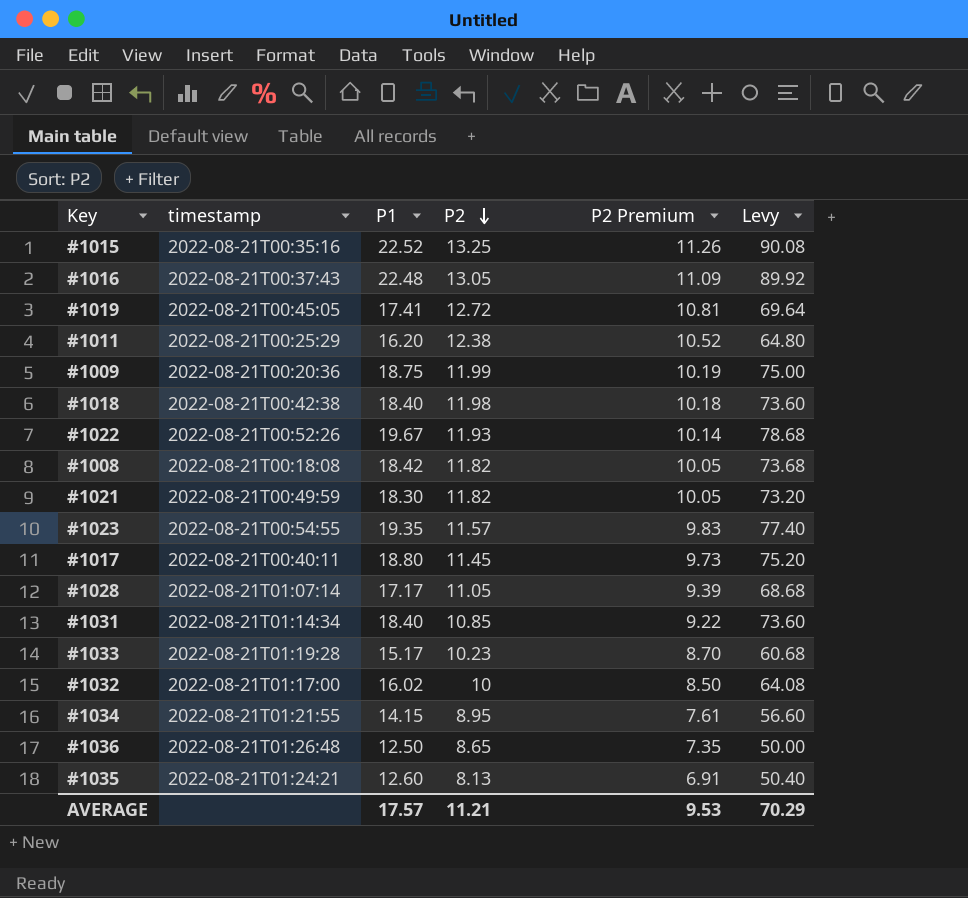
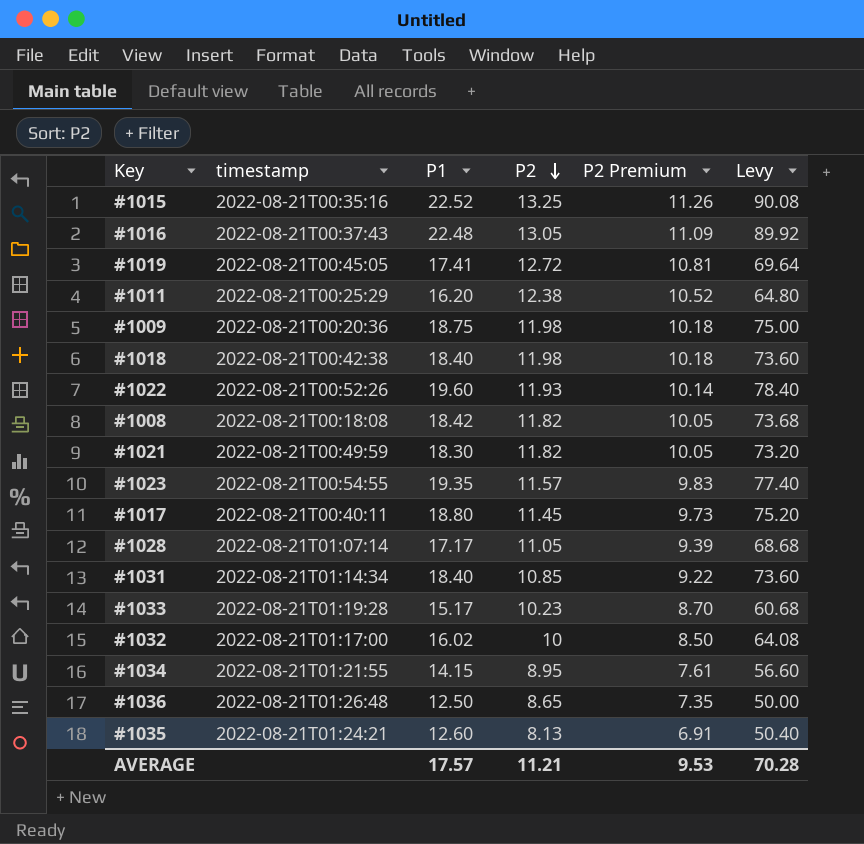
#1009 | P2: 11.99 -> 11.98
#1009 | P2 Premium: 10.19 -> 10.18
#1022 | P1: 19.67 -> 19.60
#1022 | Levy: 78.68 -> 78.40
AVERAGE | Levy: 70.29 -> 70.28

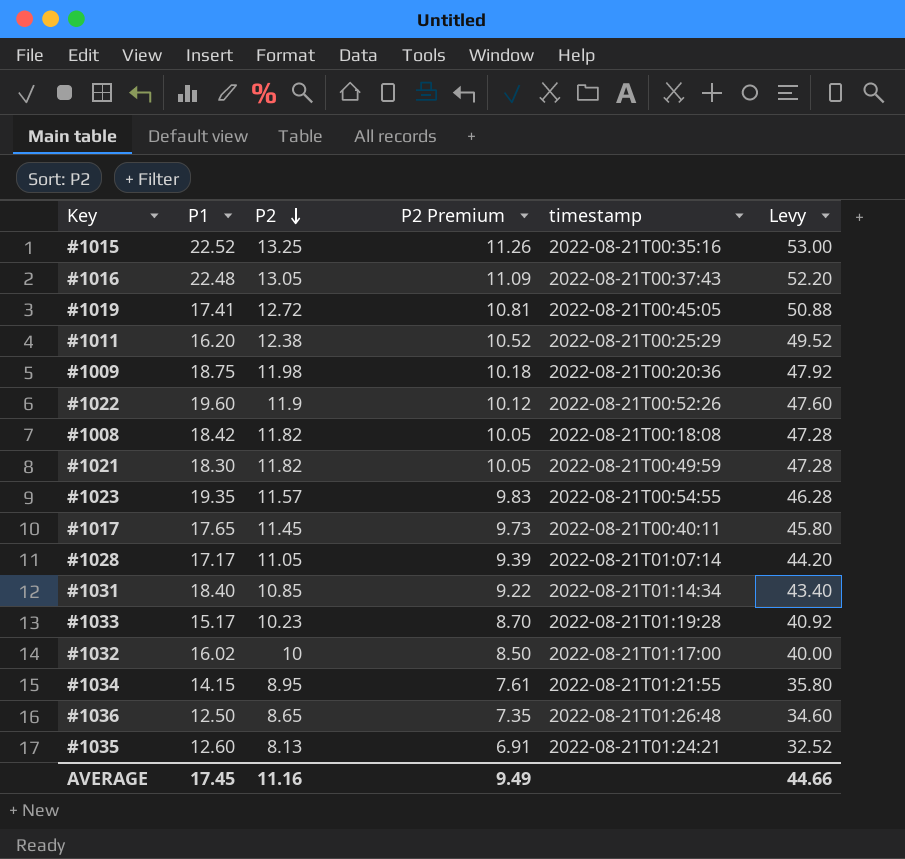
column timestamp | position: 2 -> 5
column Levy | formula: [P1] * 4 -> [P2] * 4
row #1018: 2022-08-21T00:42:38 | 18.40 | 11.98 | 10.18 | 73.60 -> none
#1022 | P2: 11.93 -> 11.9
#1022 | P2 Premium: 10.14 -> 10.12
#1017 | P1: 18.80 -> 17.65
AVERAGE | P1: 17.57 -> 17.45
AVERAGE | P2: 11.21 -> 11.16
AVERAGE | P2 Premium: 9.53 -> 9.49
AVERAGE | Levy: 70.28 -> 44.66

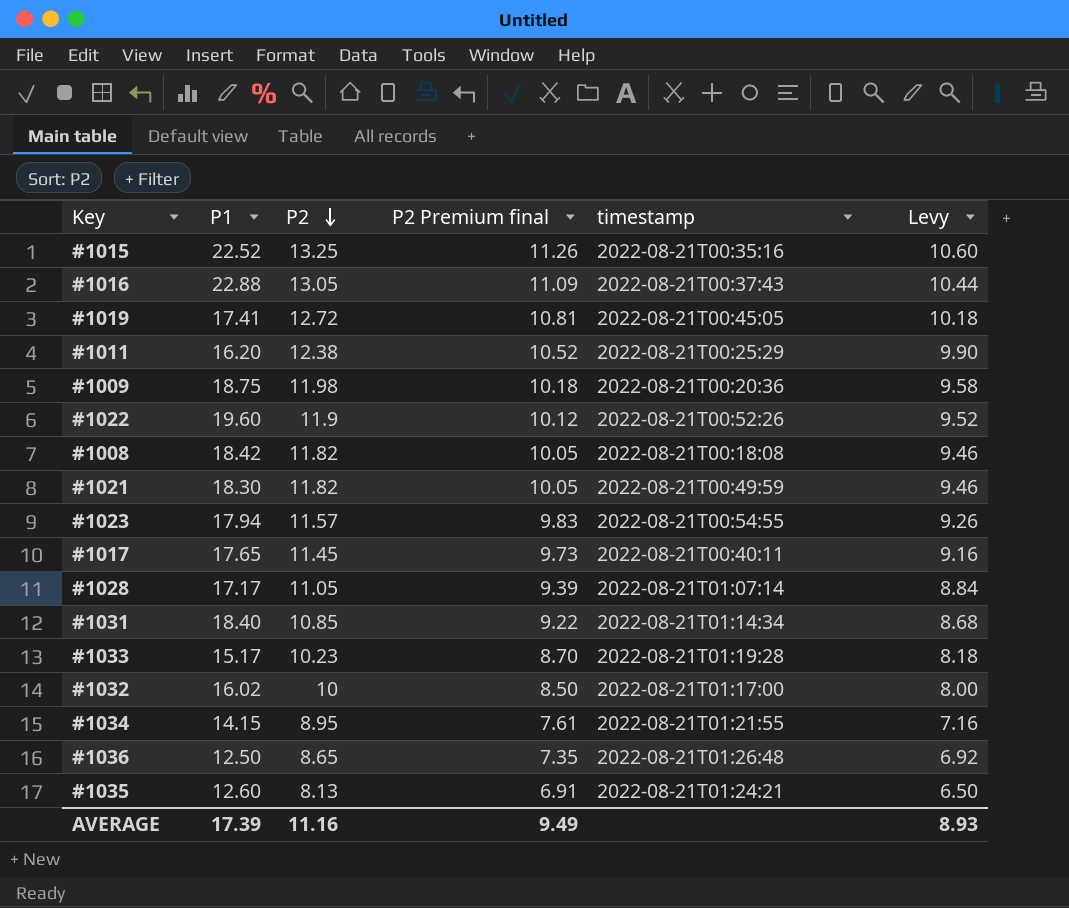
column name: P2 Premium -> P2 Premium final
column Levy | formula: [P2] * 4 -> [P2] * 0.8
#1016 | P1: 22.48 -> 22.88
#1023 | P1: 19.35 -> 17.94
AVERAGE | P1: 17.45 -> 17.39
AVERAGE | Levy: 44.66 -> 8.93

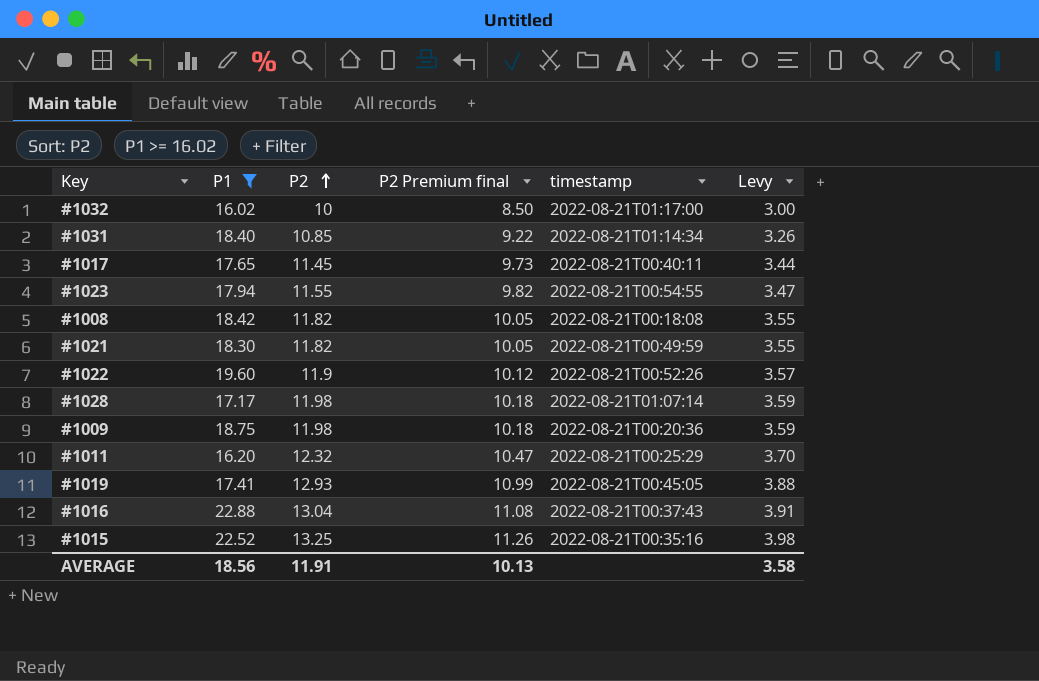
filter: none -> P1 >= 16.02
row order: P2 descending -> P2 ascending
column Levy | formula: [P2] * 0.8 -> [P2] * 0.3
#1023 | P2: 11.57 -> 11.55
#1023 | P2 Premium final: 9.83 -> 9.82
#1028 | P2: 11.05 -> 11.98
#1028 | P2 Premium final: 9.39 -> 10.18
#1011 | P2: 12.38 -> 12.32
#1011 | P2 Premium final: 10.52 -> 10.47
#1019 | P2: 12.72 -> 12.93
#1019 | P2 Premium final: 10.81 -> 10.99
#1016 | P2: 13.05 -> 13.04
#1016 | P2 Premium final: 11.09 -> 11.08
AVERAGE | P1: 17.39 -> 18.56
AVERAGE | P2: 11.16 -> 11.91
AVERAGE | P2 Premium final: 9.49 -> 10.13
AVERAGE | Levy: 8.93 -> 3.58

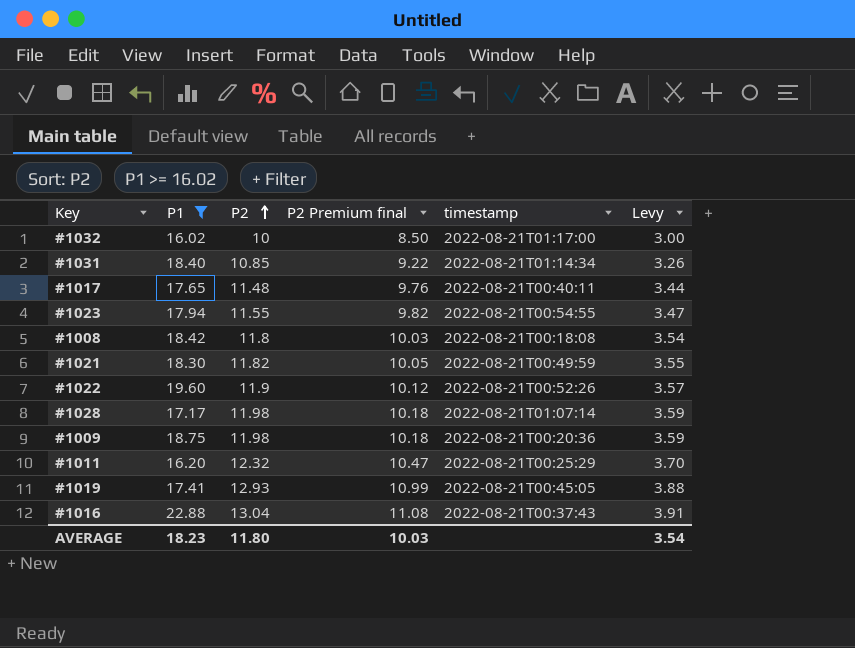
row #1015: 22.52 | 13.25 | 11.26 | 2022-08-21T00:35:16 | 3.98 -> none
#1017 | P2: 11.45 -> 11.48
#1017 | P2 Premium final: 9.73 -> 9.76
#1008 | P2: 11.82 -> 11.8
#1008 | P2 Premium final: 10.05 -> 10.03
#1008 | Levy: 3.55 -> 3.54
AVERAGE | P1: 18.56 -> 18.23
AVERAGE | P2: 11.91 -> 11.80
AVERAGE | P2 Premium final: 10.13 -> 10.03
AVERAGE | Levy: 3.58 -> 3.54

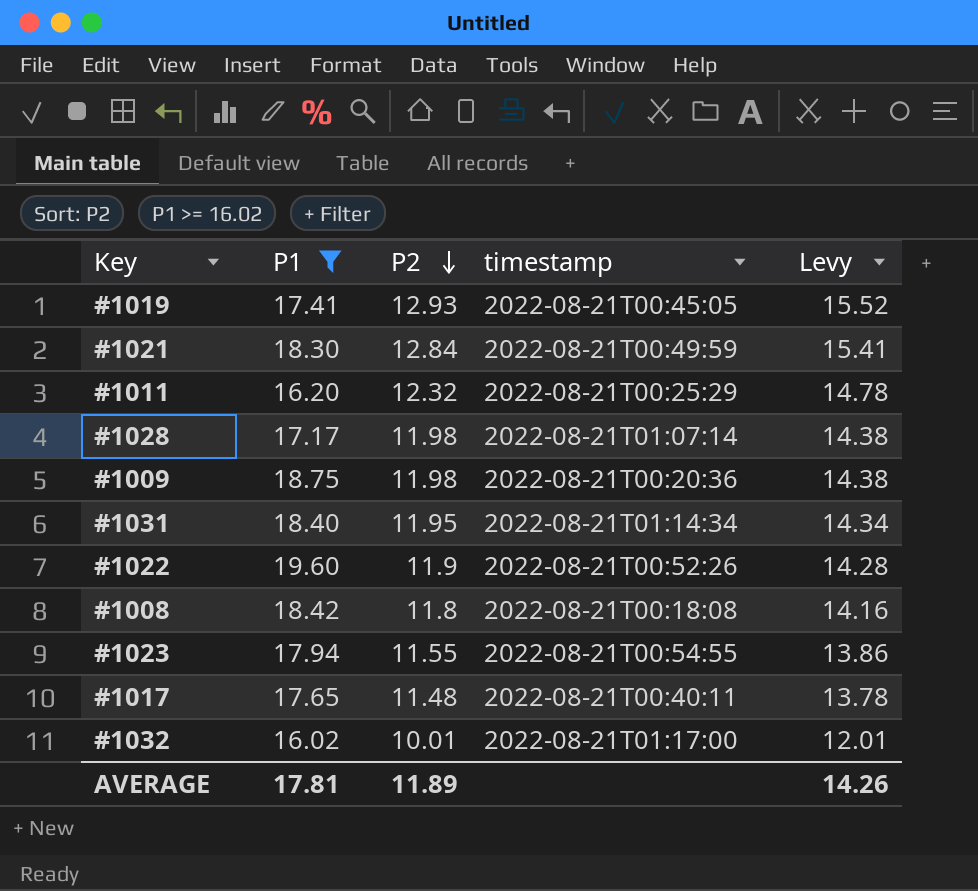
row order: P2 ascending -> P2 descending
column P2 Premium final | formula: [P2] * 0.85 -> none
column Levy | formula: [P2] * 0.3 -> [P2] * 1.2
row #1016: 22.88 | 13.04 | 11.08 | 2022-08-21T00:37:43 | 3.91 -> none
#1021 | P2: 11.82 -> 12.84
#1031 | P2: 10.85 -> 11.95
#1032 | P2: 10 -> 10.01
AVERAGE | P1: 18.23 -> 17.81
AVERAGE | P2: 11.80 -> 11.89
AVERAGE | Levy: 3.54 -> 14.26

